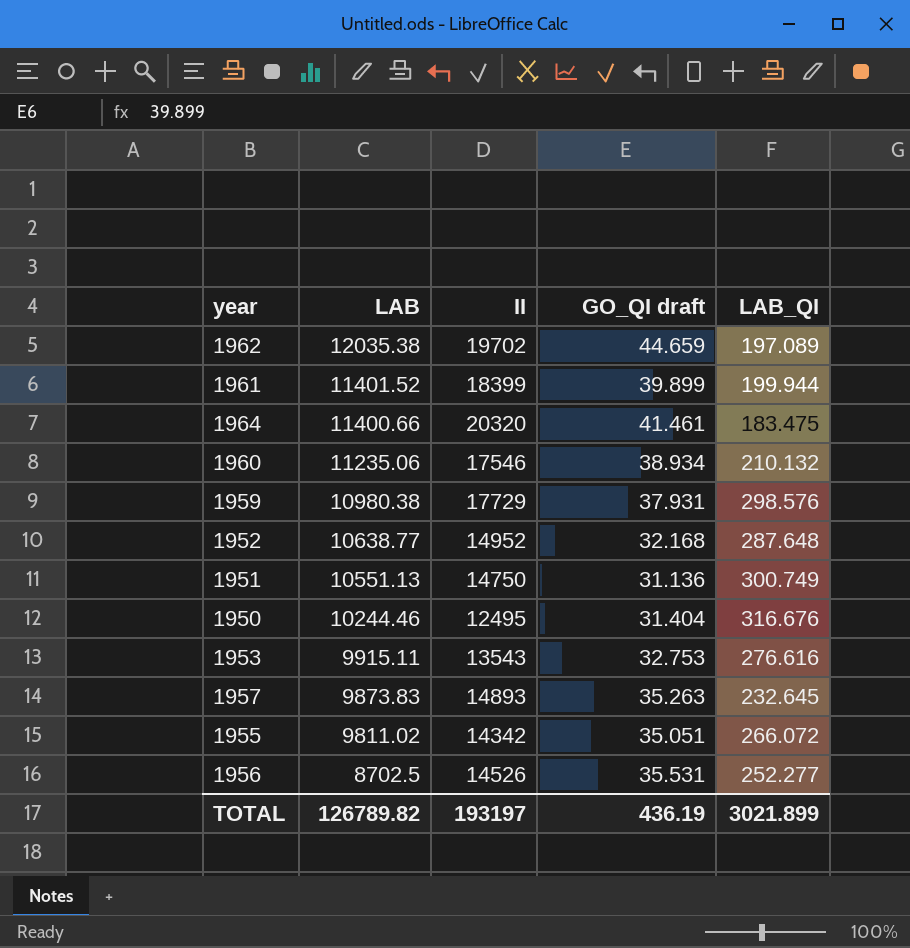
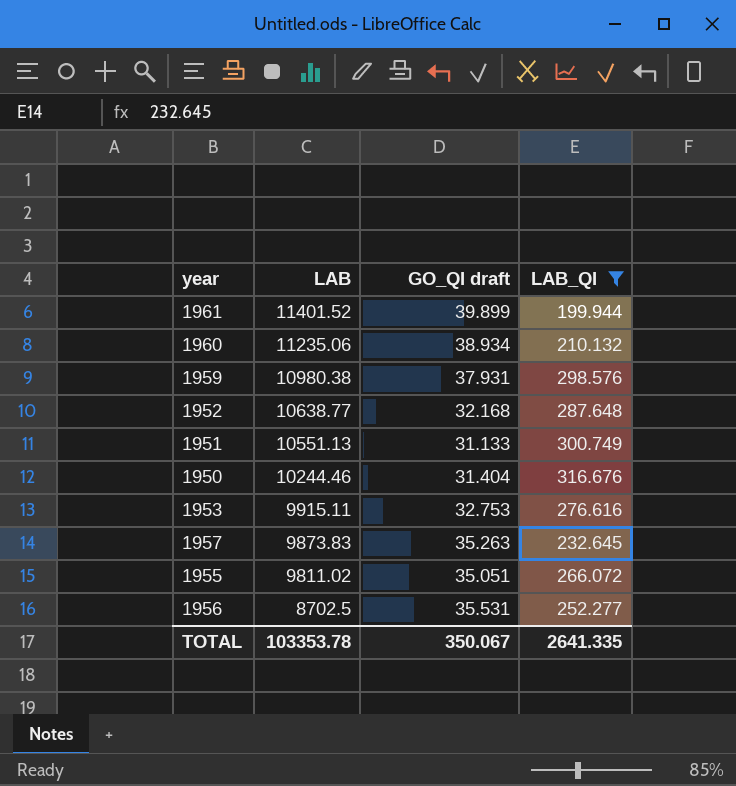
filter: none -> LAB_QI >= 199.944
column II | position: 3 -> none
1951 | GO_QI draft: 31.136 -> 31.133
TOTAL | LAB: 126789.82 -> 103353.78
TOTAL | GO_QI draft: 436.19 -> 350.067
TOTAL | LAB_QI: 3021.899 -> 2641.335

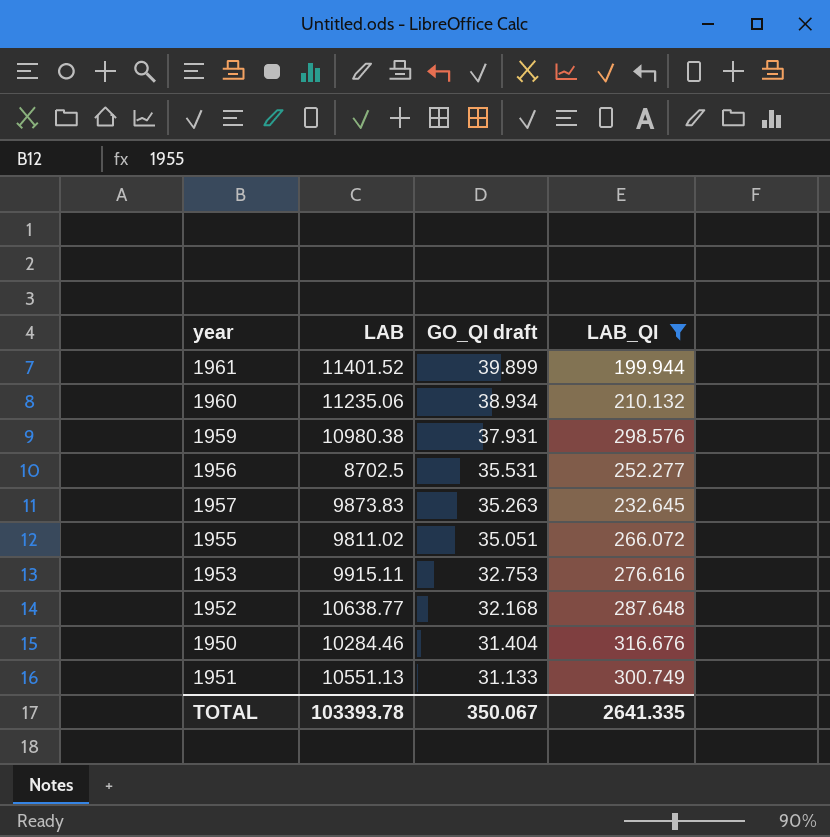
row order: LAB descending -> GO_QI draft descending
1950 | LAB: 10244.46 -> 10284.46
TOTAL | LAB: 103353.78 -> 103393.78

